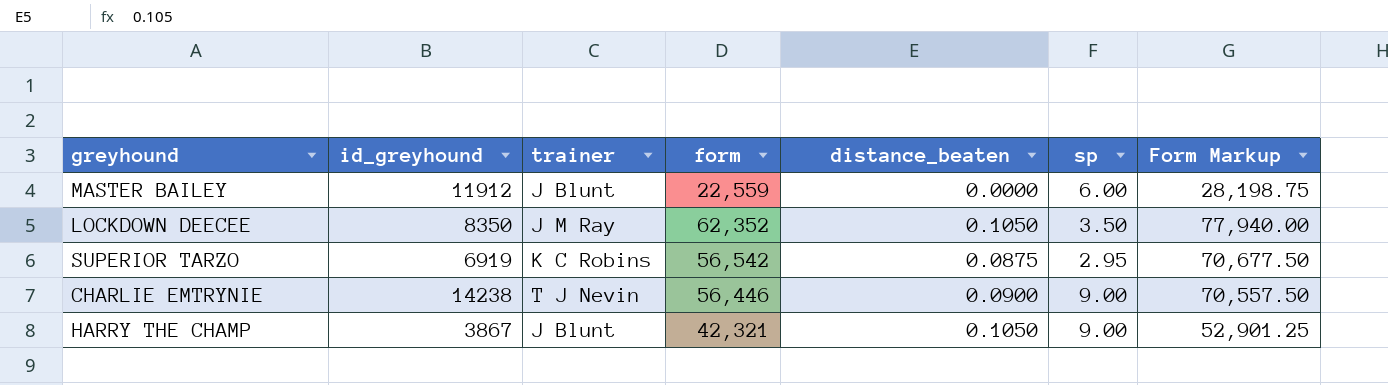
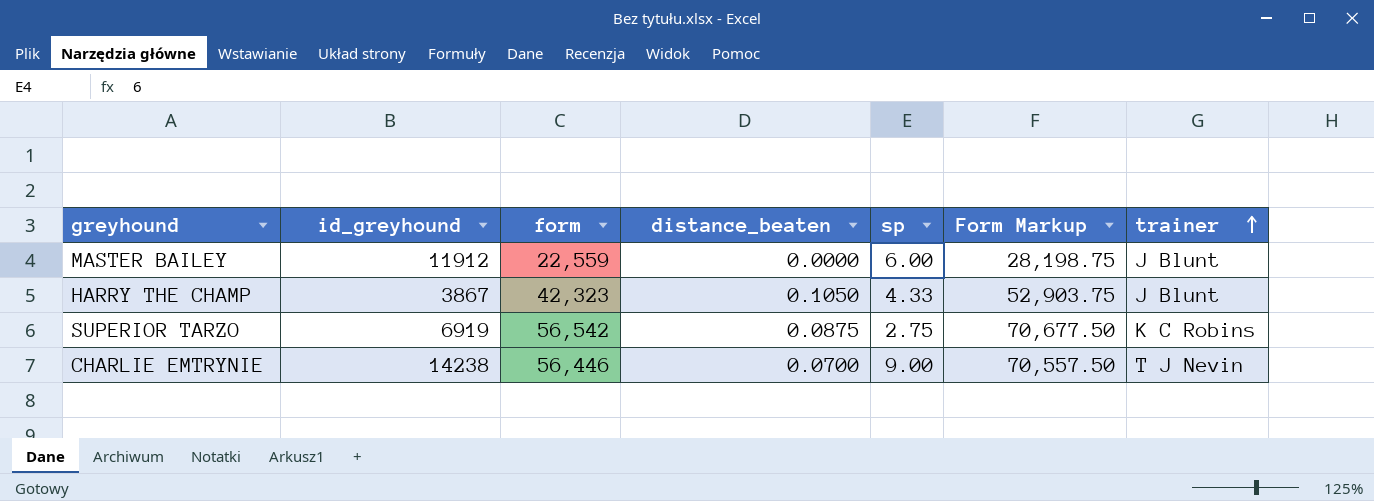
row order: none -> trainer ascending
column trainer | position: 3 -> 7
row LOCKDOWN DEECEE: 8350 | J M Ray | 62,352 | 0.1050 | 3.50 | 77,940.00 -> none
HARRY THE CHAMP | form: 42,321 -> 42,323
HARRY THE CHAMP | sp: 9.00 -> 4.33
HARRY THE CHAMP | Form Markup: 52,901.25 -> 52,903.75
SUPERIOR TARZO | sp: 2.95 -> 2.75
CHARLIE EMTRYNIE | distance_beaten: 0.0900 -> 0.0700

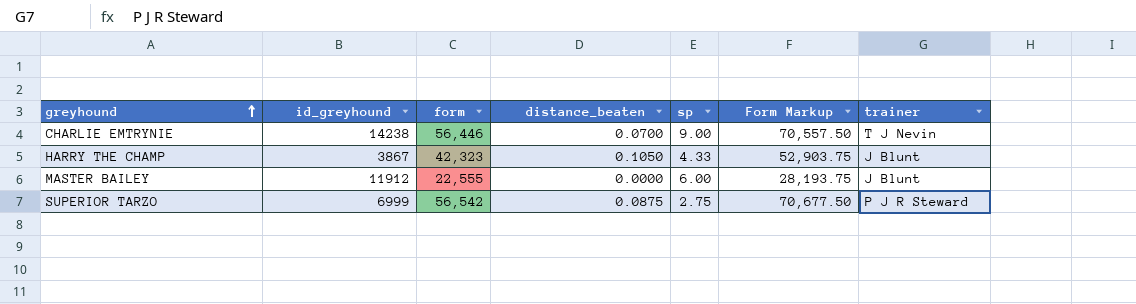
row order: trainer ascending -> greyhound ascending
MASTER BAILEY | form: 22,559 -> 22,555
MASTER BAILEY | Form Markup: 28,198.75 -> 28,193.75
SUPERIOR TARZO | id_greyhound: 6919 -> 6999
SUPERIOR TARZO | trainer: K C Robins -> P J R Steward

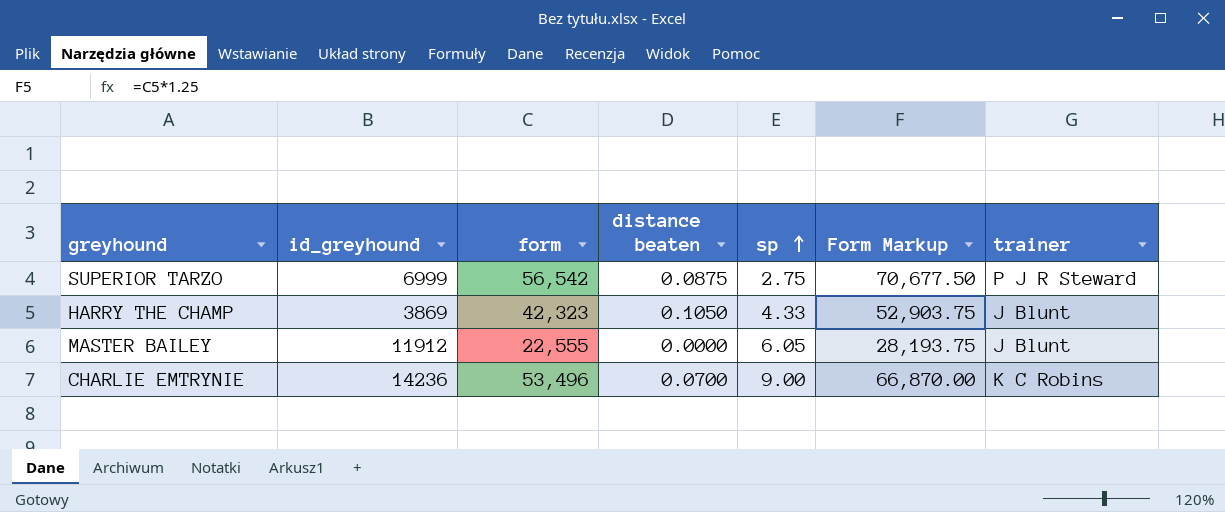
row order: greyhound ascending -> sp ascending
column name: distance_beaten -> distance beaten
HARRY THE CHAMP | id_greyhound: 3867 -> 3869
MASTER BAILEY | sp: 6.00 -> 6.05
CHARLIE EMTRYNIE | id_greyhound: 14238 -> 14236
CHARLIE EMTRYNIE | form: 56,446 -> 53,496
CHARLIE EMTRYNIE | Form Markup: 70,557.50 -> 66,870.00
CHARLIE EMTRYNIE | trainer: T J Nevin -> K C Robins

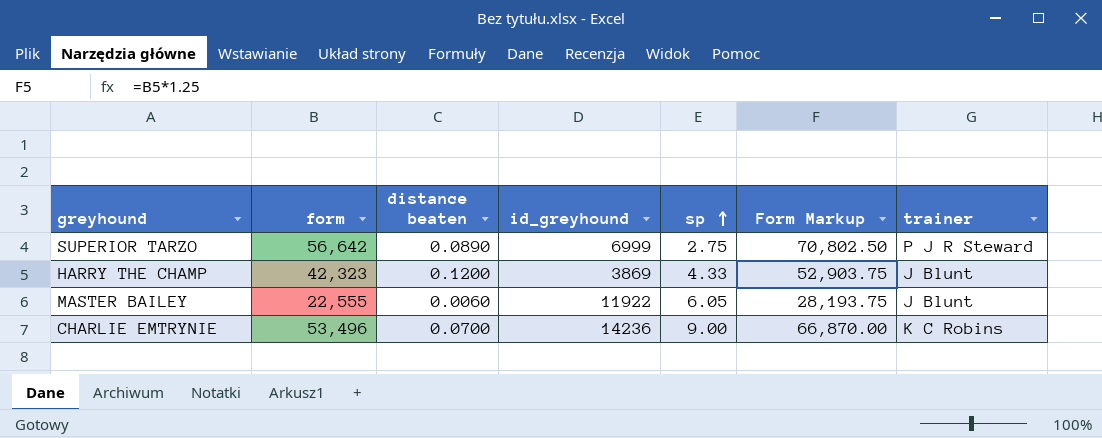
column id_greyhound | position: 2 -> 4
SUPERIOR TARZO | form: 56,542 -> 56,642
SUPERIOR TARZO | distance beaten: 0.0875 -> 0.0890
SUPERIOR TARZO | Form Markup: 70,677.50 -> 70,802.50
HARRY THE CHAMP | distance beaten: 0.1050 -> 0.1200
MASTER BAILEY | distance beaten: 0.0000 -> 0.0060
MASTER BAILEY | id_greyhound: 11912 -> 11922

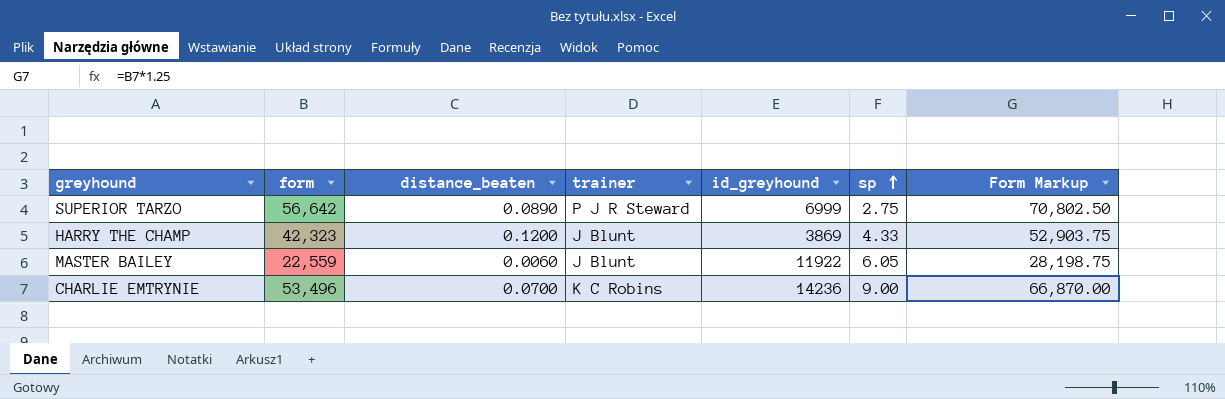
column name: distance beaten -> distance_beaten
column trainer | position: 7 -> 4
MASTER BAILEY | form: 22,555 -> 22,559
MASTER BAILEY | Form Markup: 28,193.75 -> 28,198.75

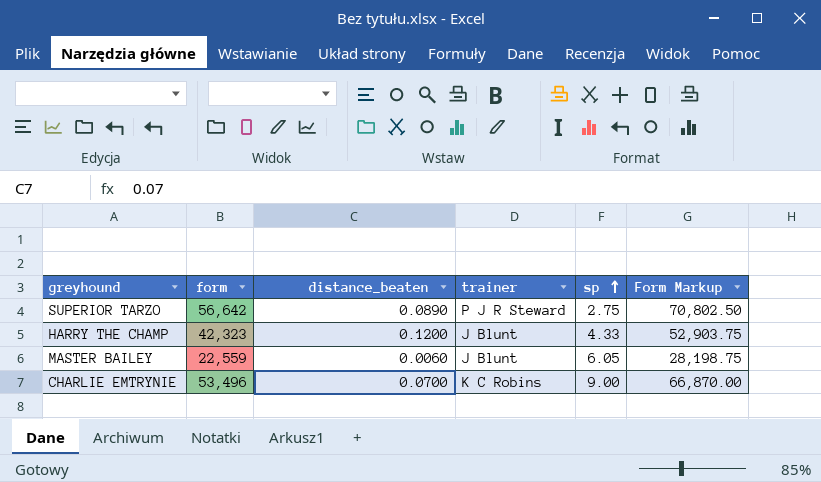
column id_greyhound | position: 5 -> none

